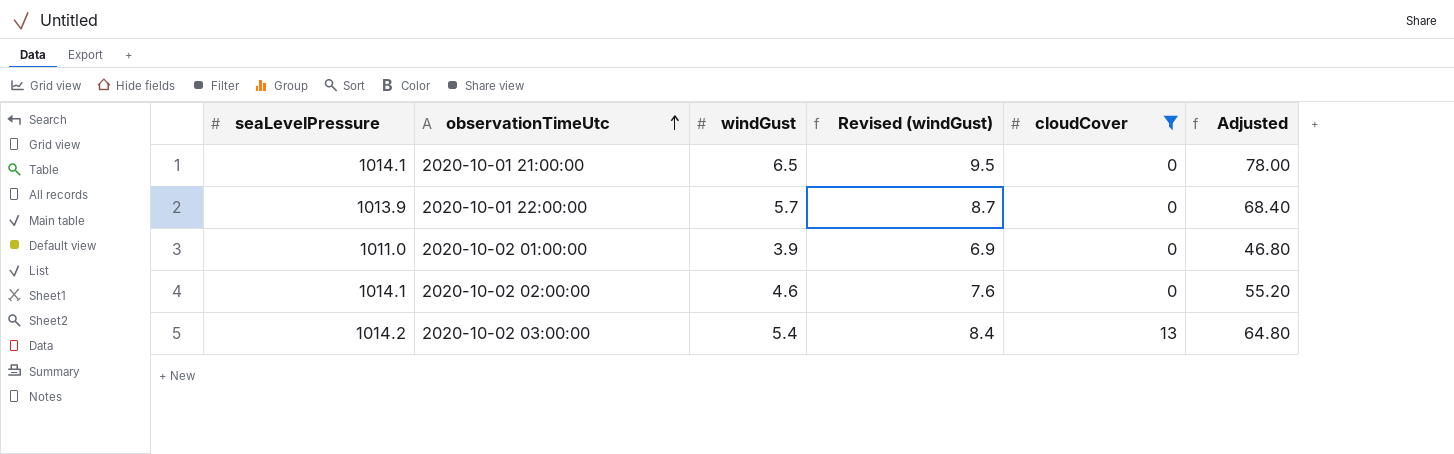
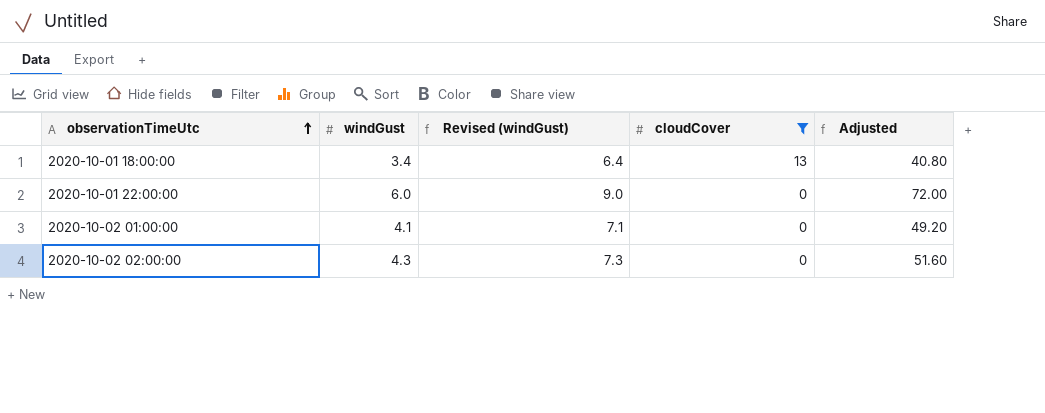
column seaLevelPressure | position: 1 -> none
row 2020-10-01 21:00:00: 1014.1 | 6.5 | 9.5 | 0 | 78.00 -> none
row 2020-10-02 03:00:00: 1014.2 | 5.4 | 8.4 | 13 | 64.80 -> none
row 2020-10-01 18:00:00: none -> 3.4 | 6.4 | 13 | 40.80
2020-10-01 22:00:00 | windGust: 5.7 -> 6.0
2020-10-01 22:00:00 | Revised (windGust): 8.7 -> 9.0
2020-10-01 22:00:00 | Adjusted: 68.40 -> 72.00
2020-10-02 01:00:00 | windGust: 3.9 -> 4.1
2020-10-02 01:00:00 | Revised (windGust): 6.9 -> 7.1
2020-10-02 01:00:00 | Adjusted: 46.80 -> 49.20
2020-10-02 02:00:00 | windGust: 4.6 -> 4.3
2020-10-02 02:00:00 | Revised (windGust): 7.6 -> 7.3
2020-10-02 02:00:00 | Adjusted: 55.20 -> 51.60

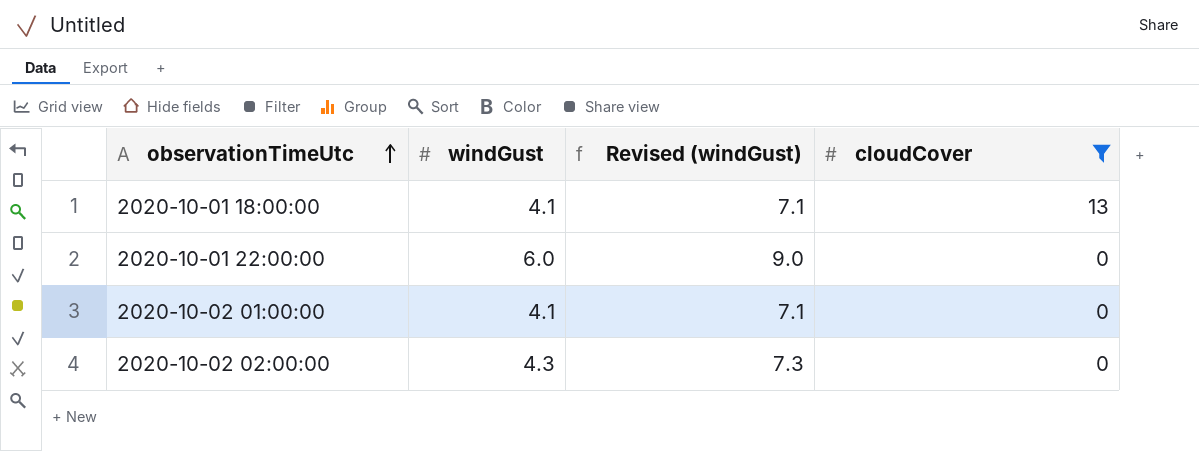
column Adjusted | formula: [windGust] * 12 -> none
2020-10-01 18:00:00 | windGust: 3.4 -> 4.1
2020-10-01 18:00:00 | Revised (windGust): 6.4 -> 7.1

